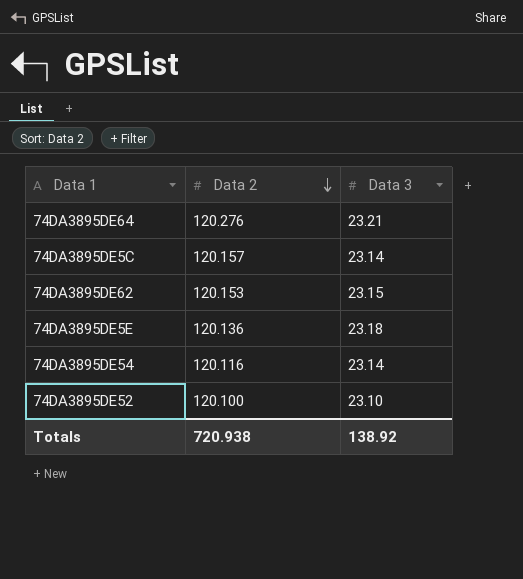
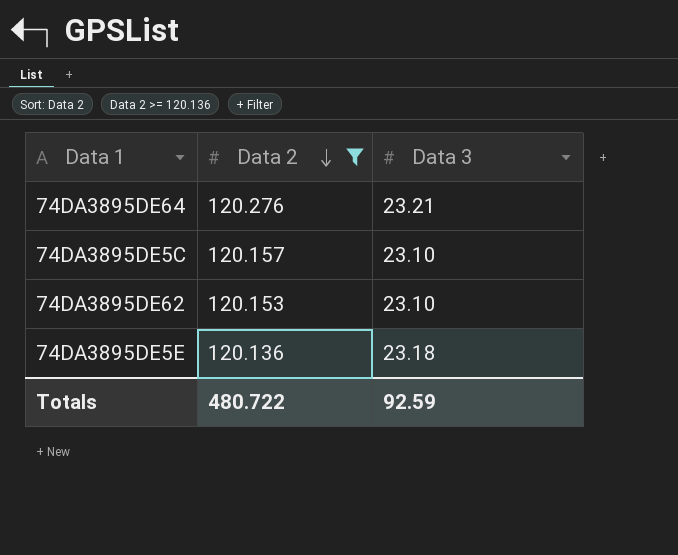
filter: none -> Data 2 >= 120.136
74DA3895DE5C | Data 3: 23.14 -> 23.10
74DA3895DE62 | Data 3: 23.15 -> 23.10
Totals | Data 2: 720.938 -> 480.722
Totals | Data 3: 138.92 -> 92.59

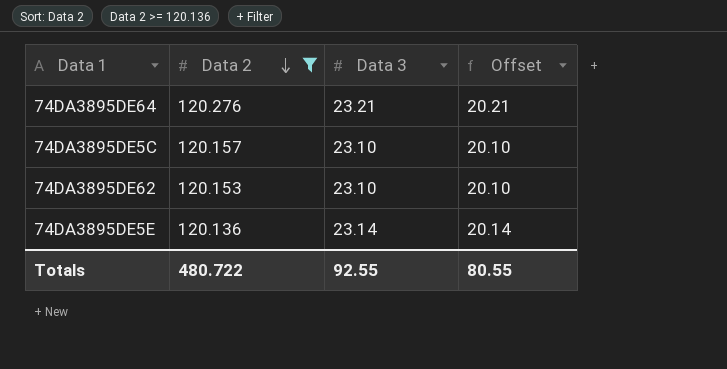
column Offset | formula: none -> [Data 3] - 3
74DA3895DE5E | Data 3: 23.18 -> 23.14
Totals | Data 3: 92.59 -> 92.55

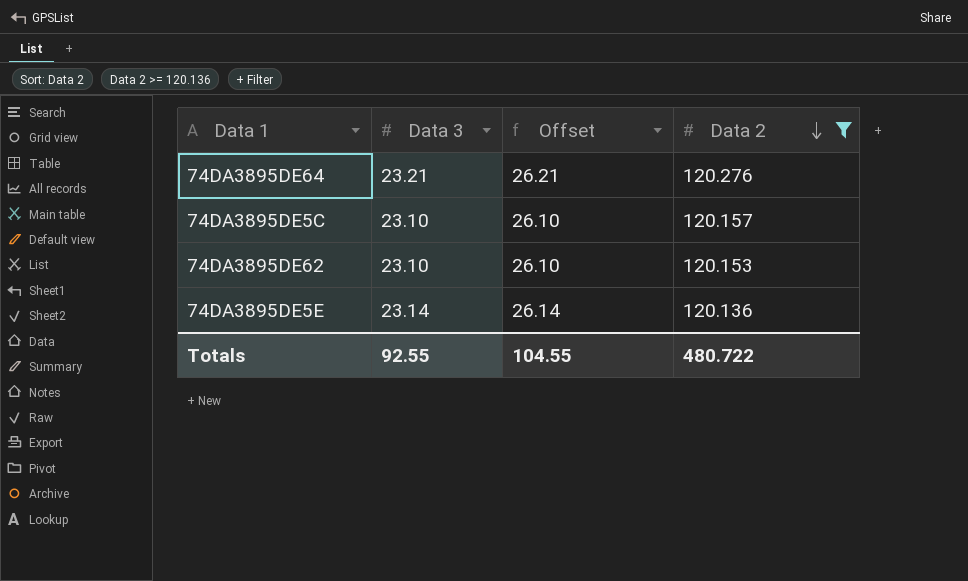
column Offset | formula: [Data 3] - 3 -> [Data 3] + 3
column Data 2 | position: 2 -> 4
Totals | Offset: 80.55 -> 104.55

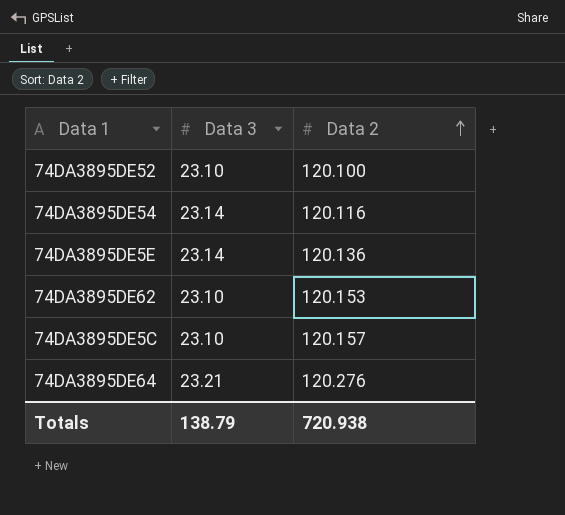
filter: Data 2 >= 120.136 -> none
row order: Data 2 descending -> Data 2 ascending
column Offset | formula: [Data 3] + 3 -> none
Totals | Data 3: 92.55 -> 138.79
Totals | Data 2: 480.722 -> 720.938

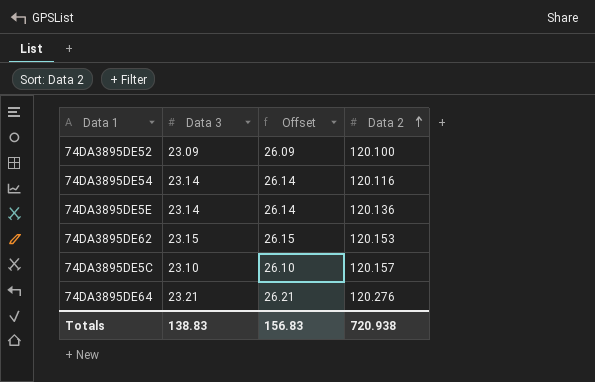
column Offset | formula: none -> [Data 3] + 3
74DA3895DE52 | Data 3: 23.10 -> 23.09
74DA3895DE62 | Data 3: 23.10 -> 23.15
Totals | Data 3: 138.79 -> 138.83

